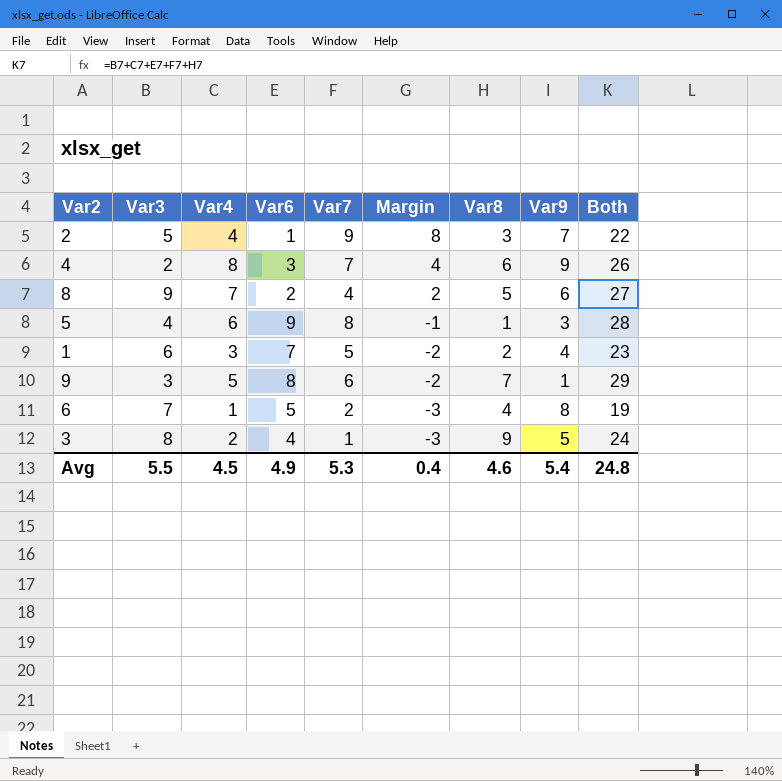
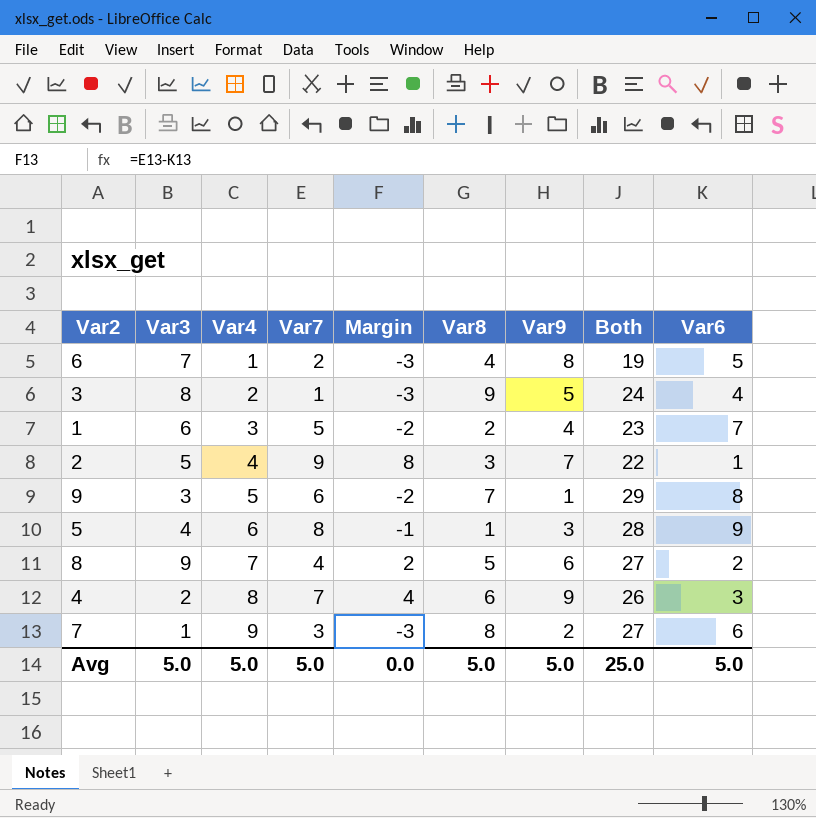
row order: Margin descending -> Var4 ascending
column Var6 | position: 4 -> 9
row 7: none -> 1 | 9 | 3 | -3 | 8 | 2 | 27 | 6
Avg | Var3: 5.5 -> 5.0
Avg | Var4: 4.5 -> 5.0
Avg | Var7: 5.3 -> 5.0
Avg | Margin: 0.4 -> 0.0
Avg | Var8: 4.6 -> 5.0
Avg | Var9: 5.4 -> 5.0
Avg | Both: 24.8 -> 25.0
Avg | Var6: 4.9 -> 5.0

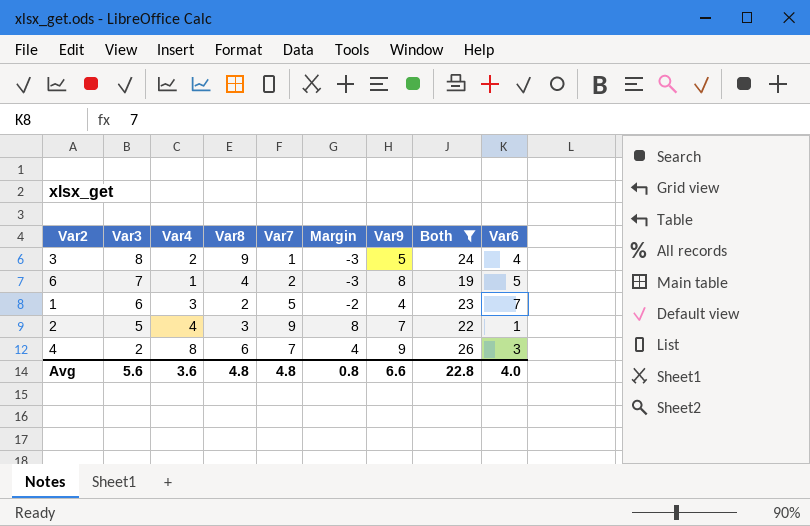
filter: none -> Both <= 26
row order: Var4 ascending -> Var3 descending
column Var8 | position: 6 -> 4
Avg | Var3: 5.0 -> 5.6
Avg | Var4: 5.0 -> 3.6
Avg | Var8: 5.0 -> 4.8
Avg | Var7: 5.0 -> 4.8
Avg | Margin: 0.0 -> 0.8
Avg | Var9: 5.0 -> 6.6
Avg | Both: 25.0 -> 22.8
Avg | Var6: 5.0 -> 4.0

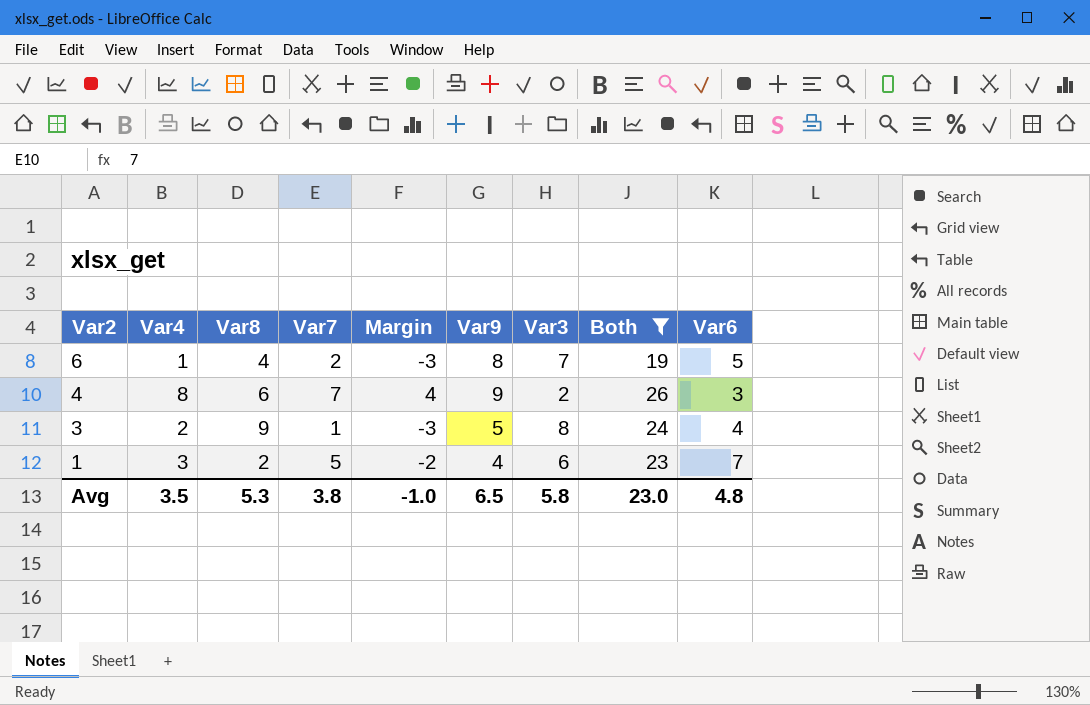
row order: Var3 descending -> Var2 descending
column Var3 | position: 2 -> 7
row 2: 5 | 4 | 3 | 9 | 8 | 7 | 22 | 1 -> none
Avg | Var4: 3.6 -> 3.5
Avg | Var8: 4.8 -> 5.3
Avg | Var7: 4.8 -> 3.8
Avg | Margin: 0.8 -> -1.0
Avg | Var9: 6.6 -> 6.5
Avg | Var3: 5.6 -> 5.8
Avg | Both: 22.8 -> 23.0
Avg | Var6: 4.0 -> 4.8

